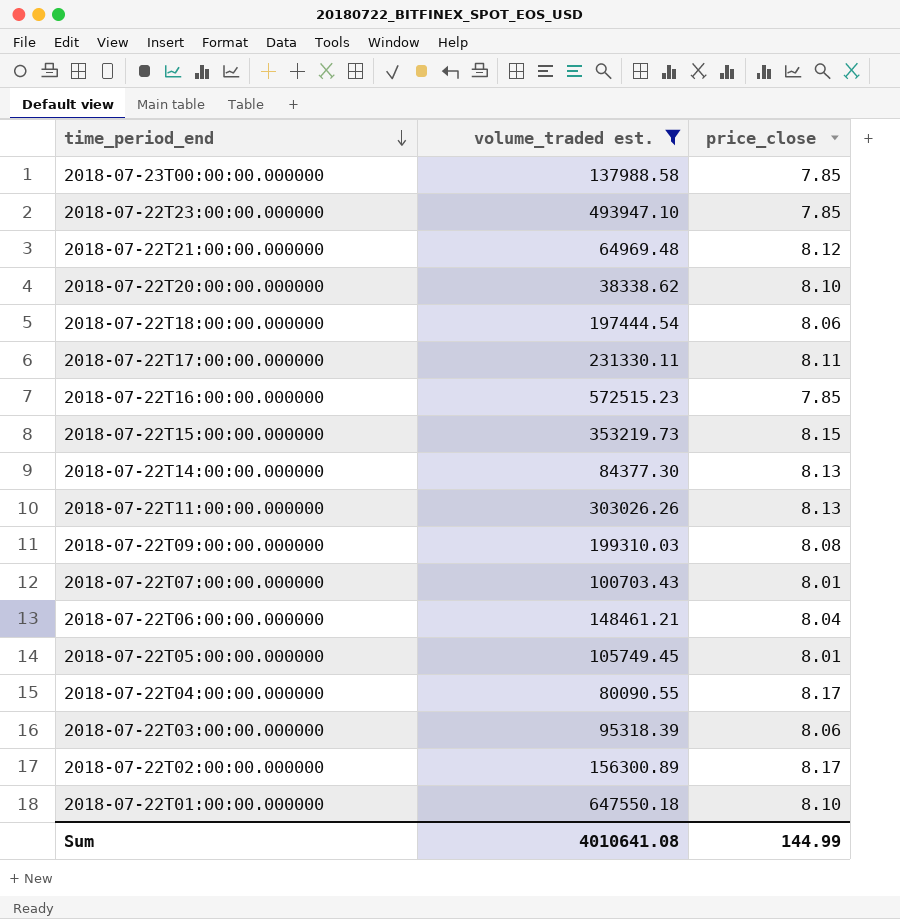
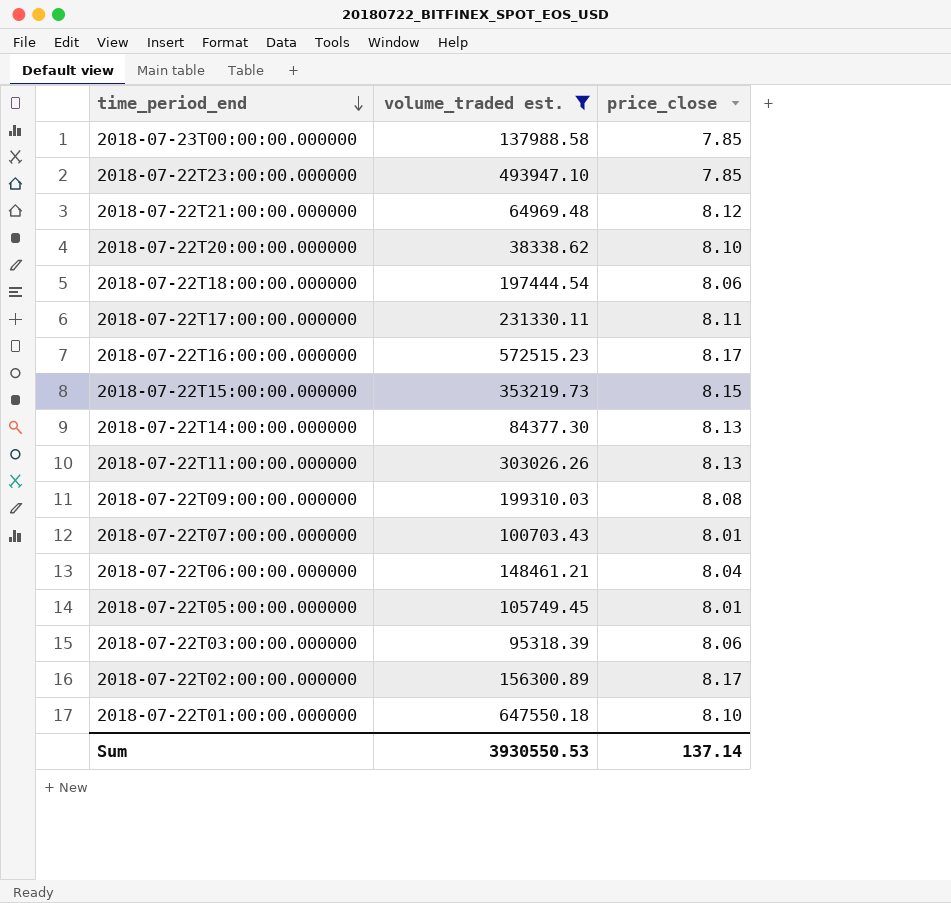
row 2018-07-22T04:00:00.000000: 80090.55 | 8.17 -> none
2018-07-22T16:00:00.000000 | price_close: 7.85 -> 8.17
Sum | volume_traded est.: 4010641.08 -> 3930550.53
Sum | price_close: 144.99 -> 137.14

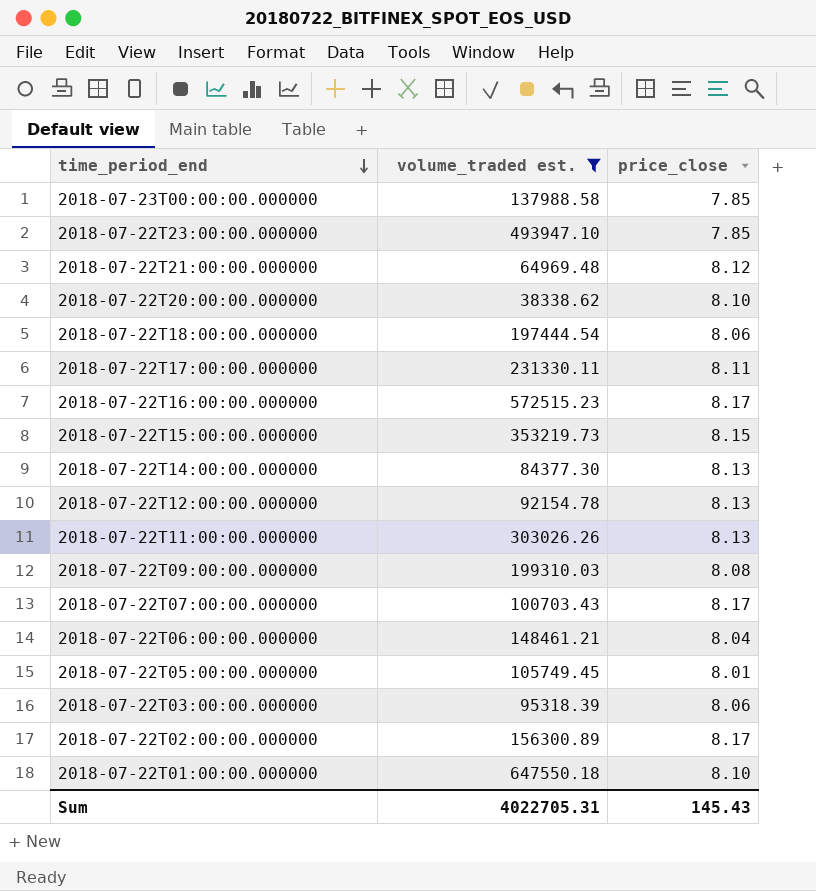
row 2018-07-22T12:00:00.000000: none -> 92154.78 | 8.13
2018-07-22T07:00:00.000000 | price_close: 8.01 -> 8.17
Sum | volume_traded est.: 3930550.53 -> 4022705.31
Sum | price_close: 137.14 -> 145.43

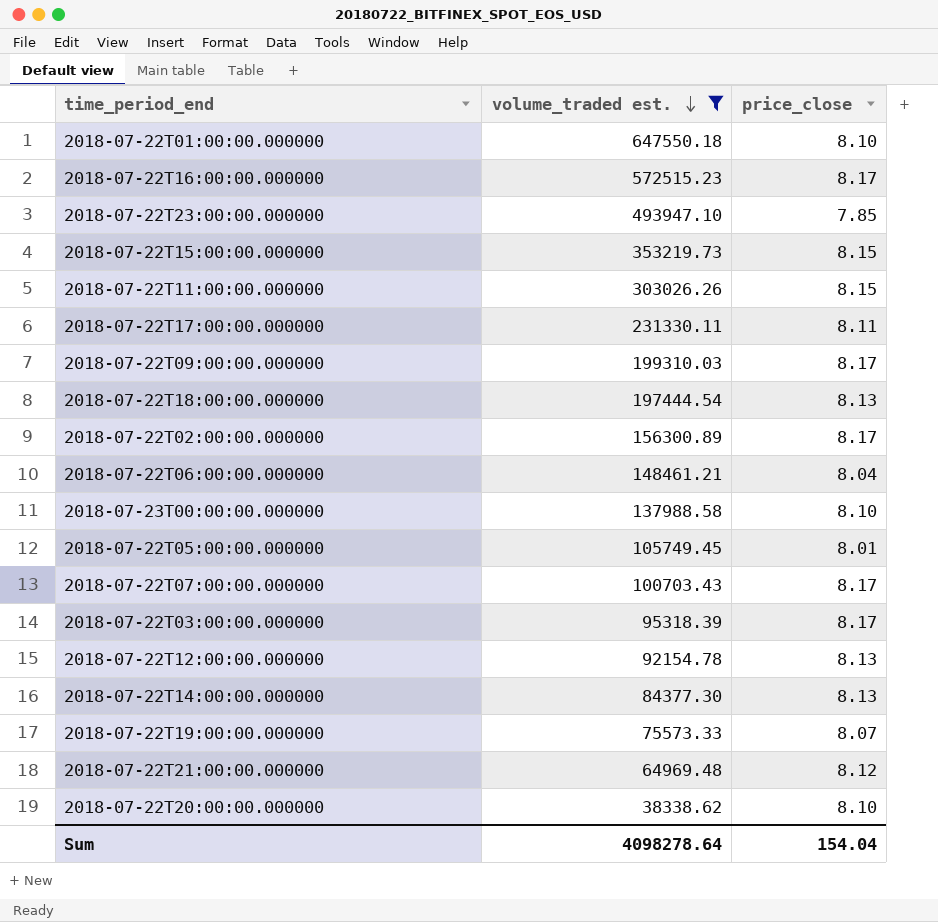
row order: time_period_end descending -> volume_traded est. descending
2018-07-22T11:00:00.000000 | price_close: 8.13 -> 8.15
2018-07-22T09:00:00.000000 | price_close: 8.08 -> 8.17
2018-07-22T18:00:00.000000 | price_close: 8.06 -> 8.13
2018-07-23T00:00:00.000000 | price_close: 7.85 -> 8.10
2018-07-22T03:00:00.000000 | price_close: 8.06 -> 8.17
row 2018-07-22T19:00:00.000000: none -> 75573.33 | 8.07
Sum | volume_traded est.: 4022705.31 -> 4098278.64
Sum | price_close: 145.43 -> 154.04

